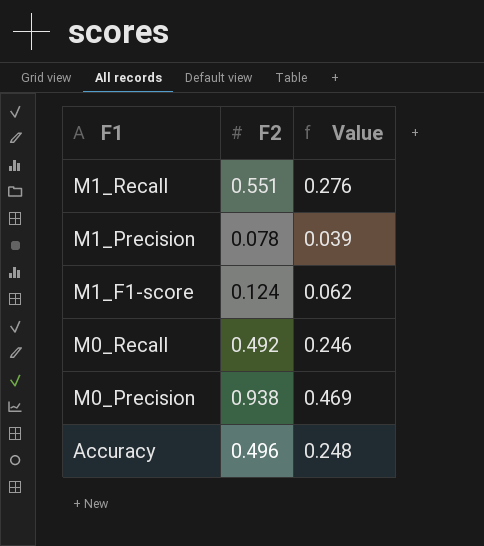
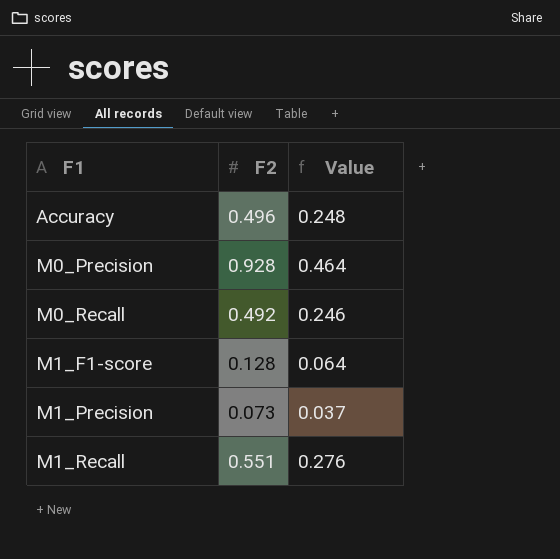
row order: F1 descending -> F1 ascending
M0_Precision | F2: 0.938 -> 0.928
M0_Precision | Value: 0.469 -> 0.464
M1_F1-score | F2: 0.124 -> 0.128
M1_F1-score | Value: 0.062 -> 0.064
M1_Precision | F2: 0.078 -> 0.073
M1_Precision | Value: 0.039 -> 0.037

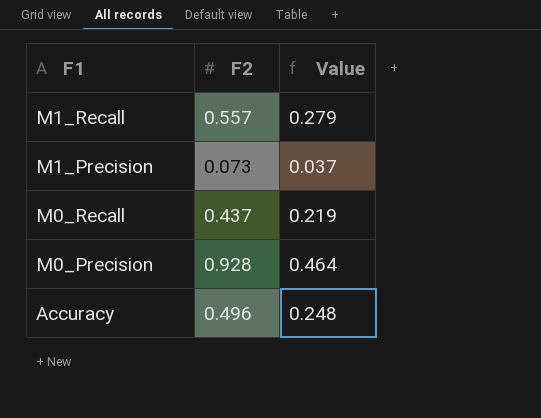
row order: F1 ascending -> F1 descending
row M1_F1-score: 0.128 | 0.064 -> none
M1_Recall | F2: 0.551 -> 0.557
M1_Recall | Value: 0.276 -> 0.279
M0_Recall | F2: 0.492 -> 0.437
M0_Recall | Value: 0.246 -> 0.219

